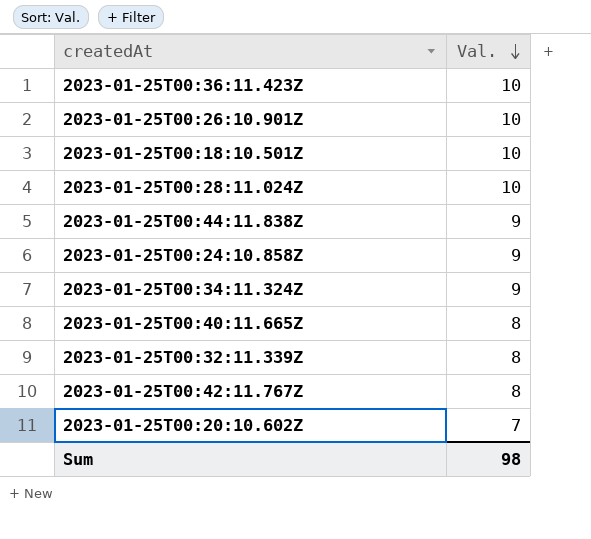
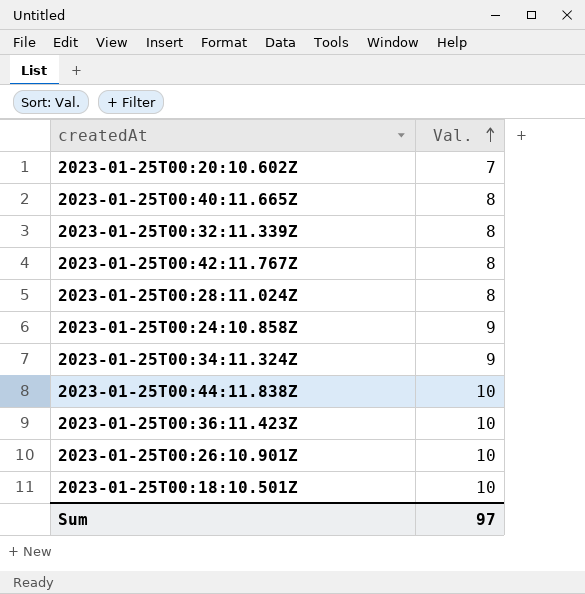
row order: Val. descending -> Val. ascending
2023-01-25T00:28:11.024Z | Val.: 10 -> 8
2023-01-25T00:44:11.838Z | Val.: 9 -> 10
Sum | Val.: 98 -> 97

